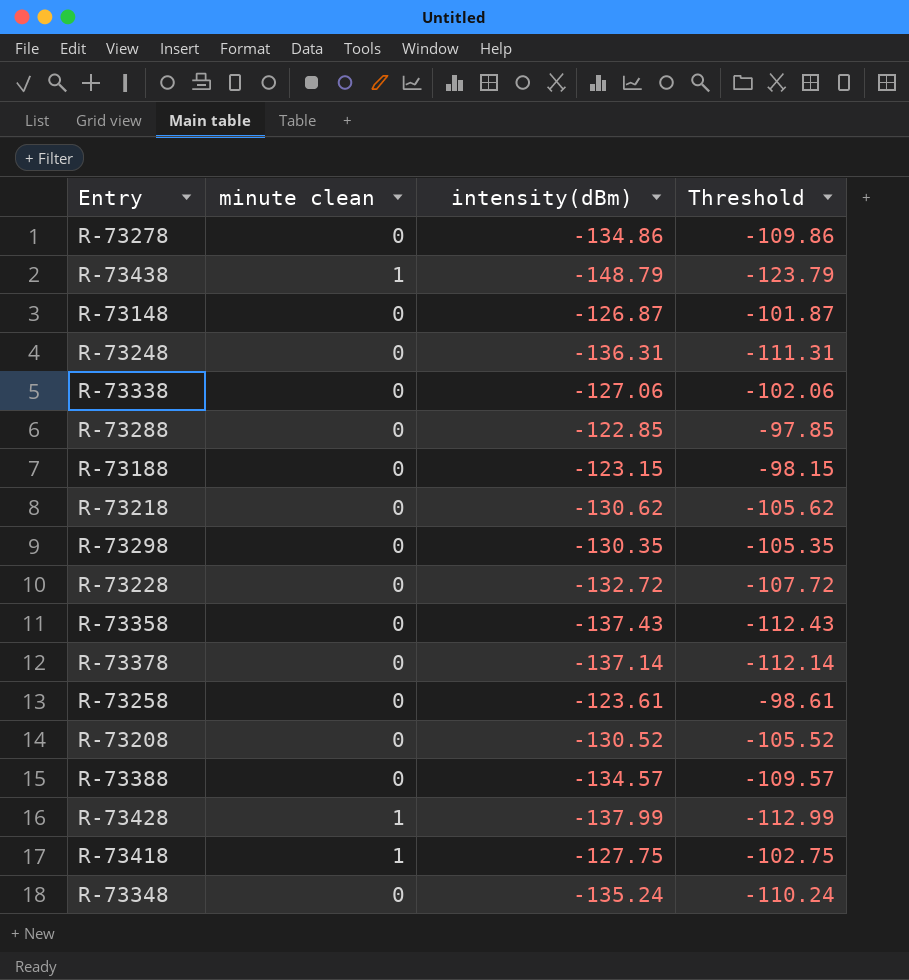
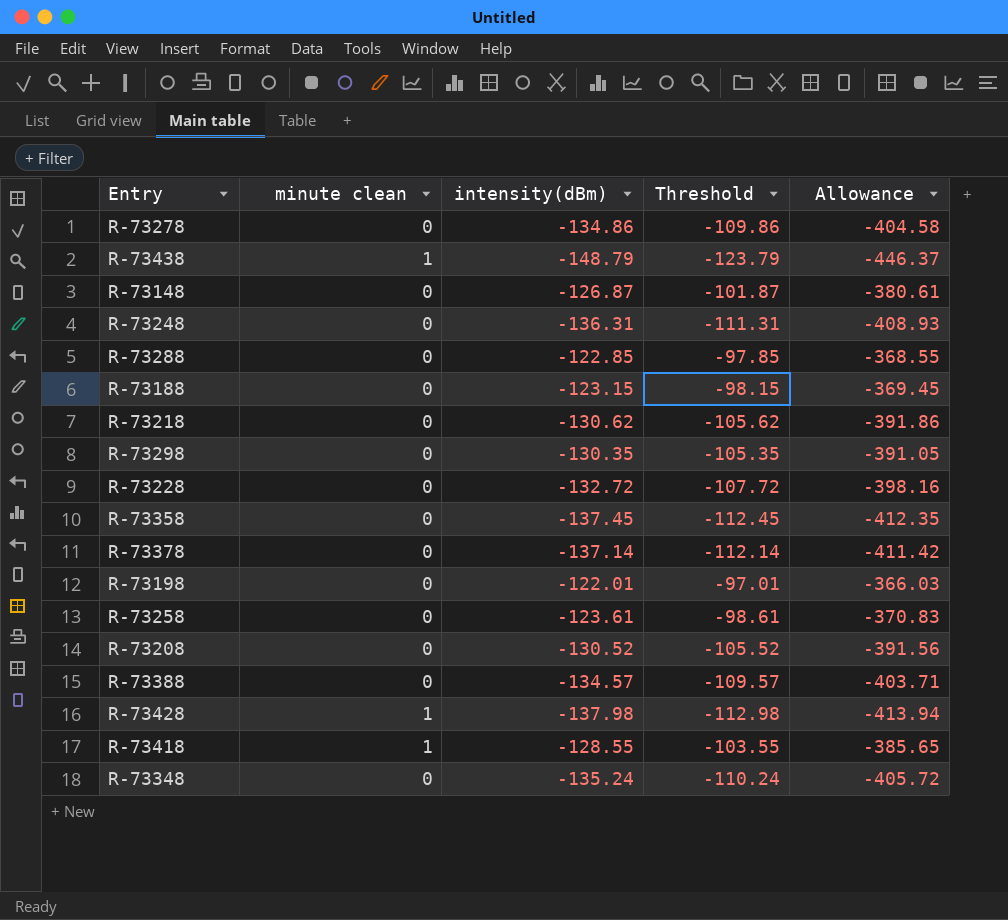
column Allowance | formula: none -> [intensity(dBm)] * 3
row R-73338: 0 | -127.06 | -102.06 -> none
R-73358 | intensity(dBm): -137.43 -> -137.45
R-73358 | Threshold: -112.43 -> -112.45
row R-73198: none -> 0 | -122.01 | -97.01 | -366.03
R-73428 | intensity(dBm): -137.99 -> -137.98
R-73428 | Threshold: -112.99 -> -112.98
R-73418 | intensity(dBm): -127.75 -> -128.55
R-73418 | Threshold: -102.75 -> -103.55

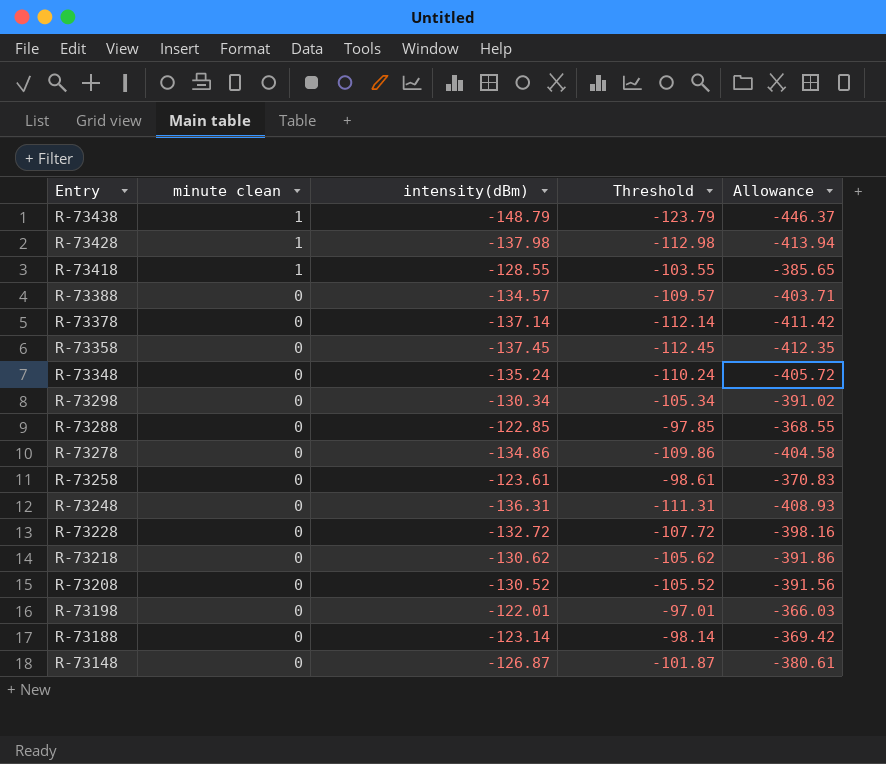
row order: none -> Entry descending
R-73298 | intensity(dBm): -130.35 -> -130.34
R-73298 | Threshold: -105.35 -> -105.34
R-73298 | Allowance: -391.05 -> -391.02
R-73188 | intensity(dBm): -123.15 -> -123.14
R-73188 | Threshold: -98.15 -> -98.14
R-73188 | Allowance: -369.45 -> -369.42

